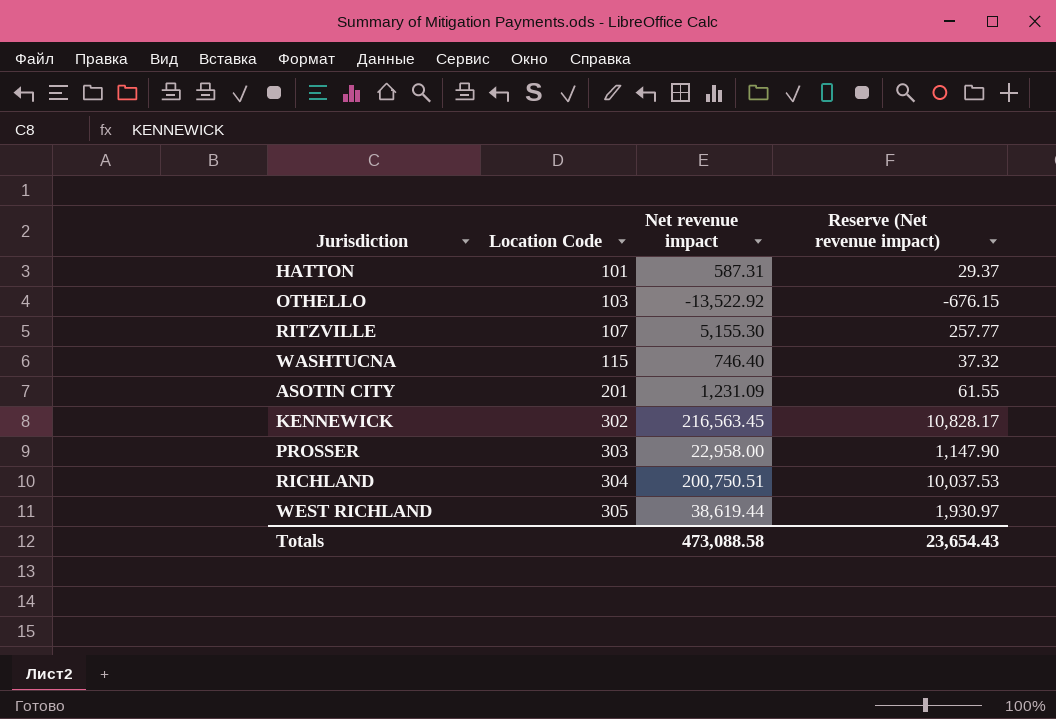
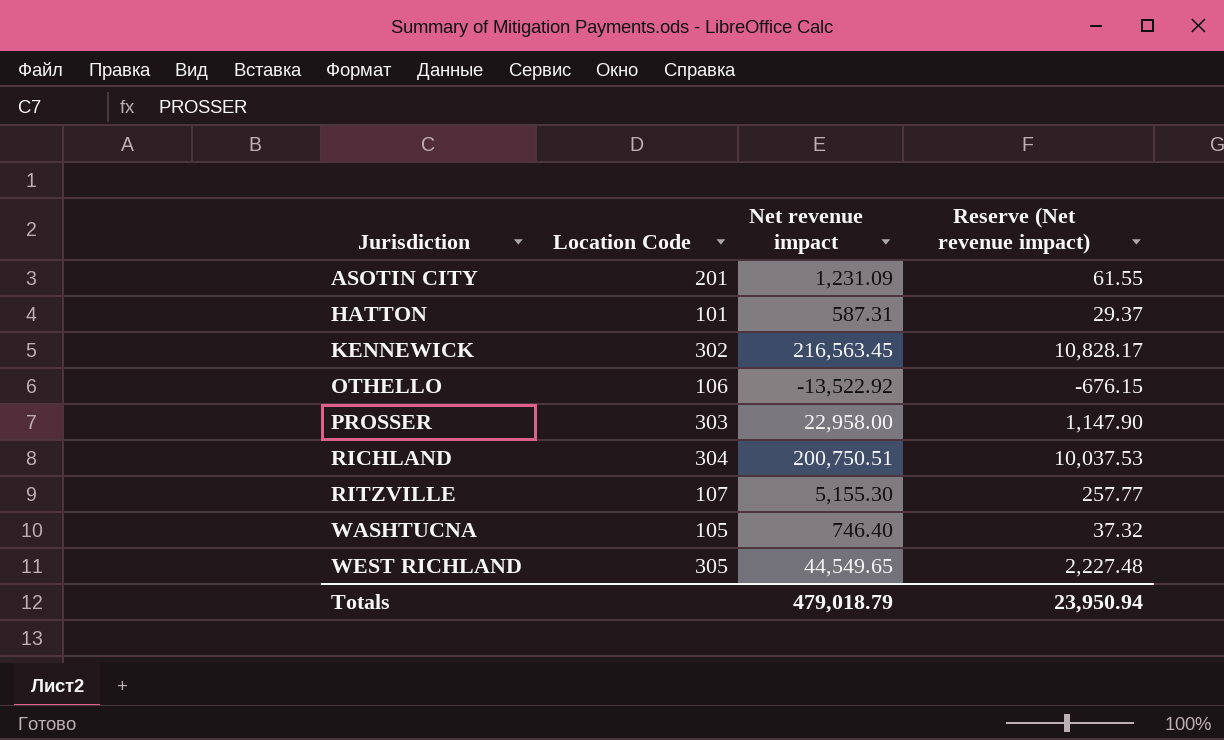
row order: Location Code ascending -> Jurisdiction ascending
OTHELLO | Location Code: 103 -> 106
WASHTUCNA | Location Code: 115 -> 105
WEST RICHLAND | Net revenue impact: 38,619.44 -> 44,549.65
WEST RICHLAND | Reserve (Net revenue impact): 1,930.97 -> 2,227.48
Totals | Net revenue impact: 473,088.58 -> 479,018.79
Totals | Reserve (Net revenue impact): 23,654.43 -> 23,950.94

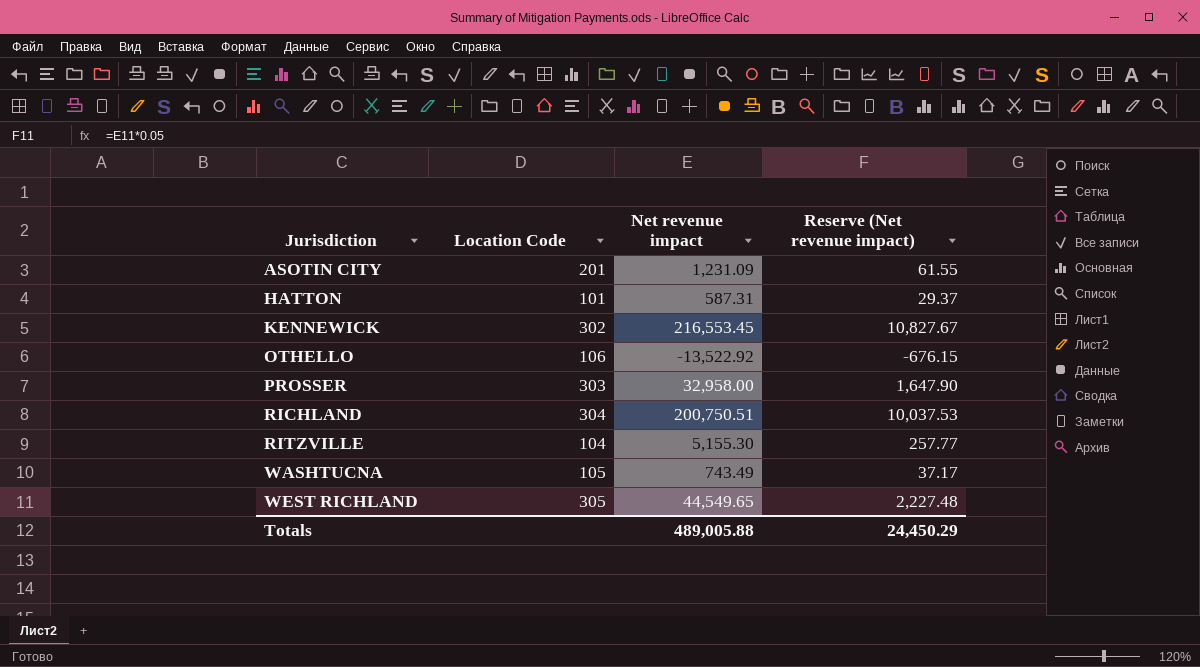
KENNEWICK | Net revenue impact: 216,563.45 -> 216,553.45
KENNEWICK | Reserve (Net revenue impact): 10,828.17 -> 10,827.67
PROSSER | Net revenue impact: 22,958.00 -> 32,958.00
PROSSER | Reserve (Net revenue impact): 1,147.90 -> 1,647.90
RITZVILLE | Location Code: 107 -> 104
WASHTUCNA | Net revenue impact: 746.40 -> 743.49
WASHTUCNA | Reserve (Net revenue impact): 37.32 -> 37.17
Totals | Net revenue impact: 479,018.79 -> 489,005.88
Totals | Reserve (Net revenue impact): 23,950.94 -> 24,450.29

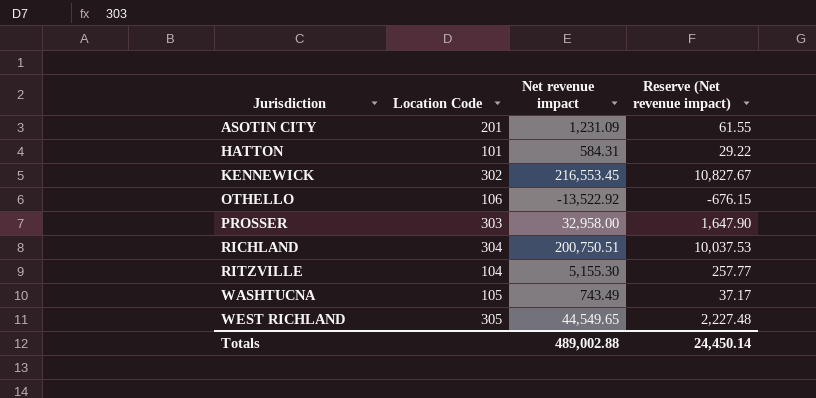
HATTON | Net revenue impact: 587.31 -> 584.31
HATTON | Reserve (Net revenue impact): 29.37 -> 29.22
Totals | Net revenue impact: 489,005.88 -> 489,002.88
Totals | Reserve (Net revenue impact): 24,450.29 -> 24,450.14

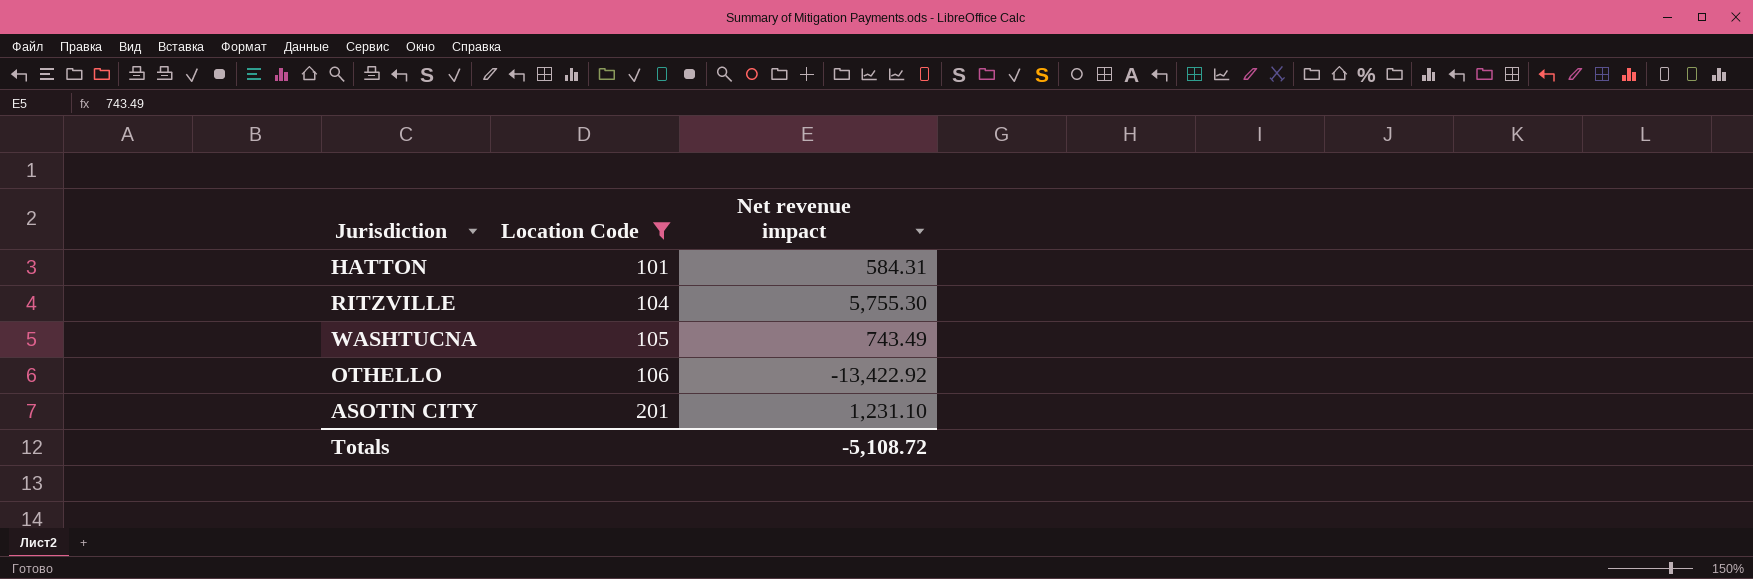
filter: none -> Location Code <= 201
row order: Jurisdiction ascending -> Location Code ascending
column Reserve (Net revenue impact) | formula: [Net revenue impact] * 0.05 -> none
RITZVILLE | Net revenue impact: 5,155.30 -> 5,755.30
OTHELLO | Net revenue impact: -13,522.92 -> -13,422.92
ASOTIN CITY | Net revenue impact: 1,231.09 -> 1,231.10
Totals | Net revenue impact: 489,002.88 -> -5,108.72

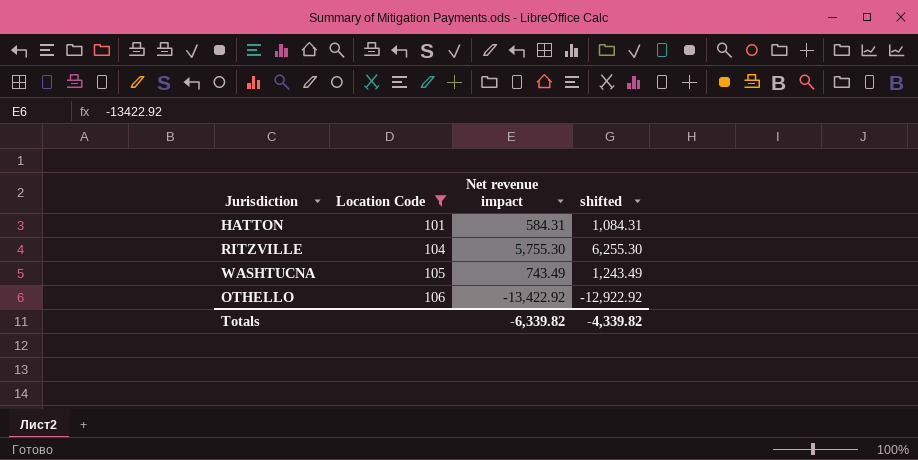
column shifted | formula: none -> [Net revenue impact] + 500
row ASOTIN CITY: 201 | 1,231.10 -> none
Totals | Net revenue impact: -5,108.72 -> -6,339.82

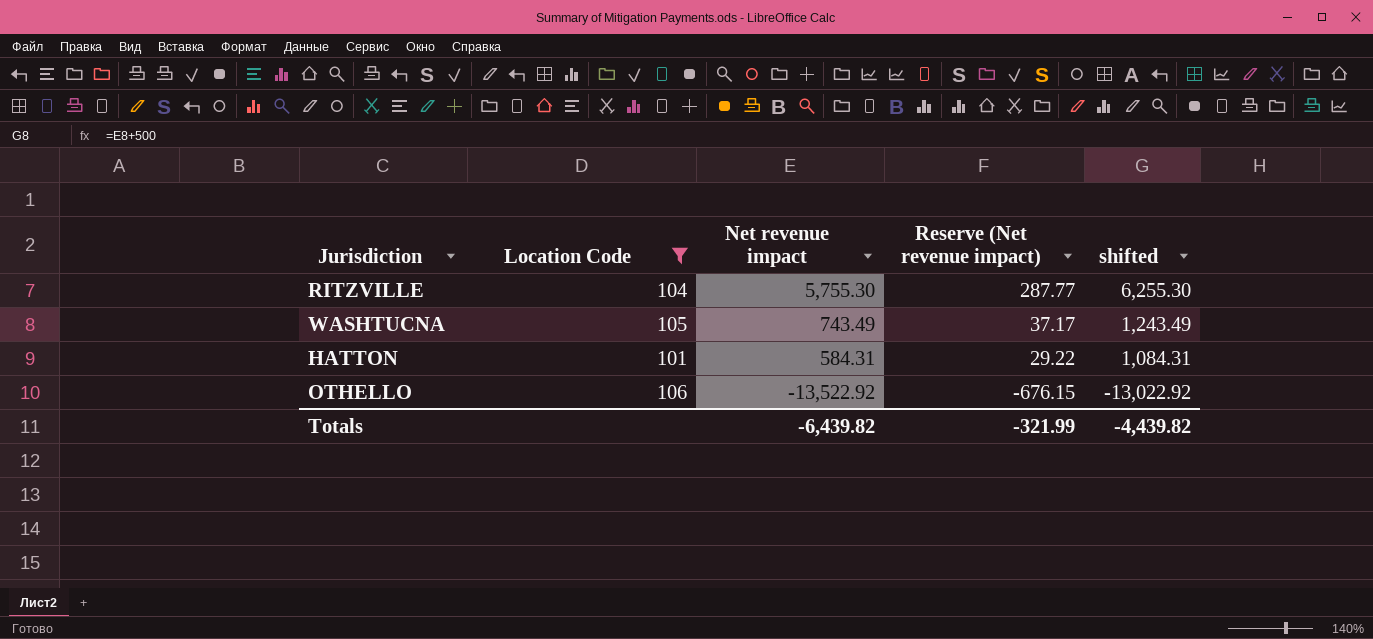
row order: Location Code ascending -> Net revenue impact descending
column Reserve (Net revenue impact) | formula: none -> [Net revenue impact] * 0.05
OTHELLO | Net revenue impact: -13,422.92 -> -13,522.92
OTHELLO | shifted: -12,922.92 -> -13,022.92
Totals | Net revenue impact: -6,339.82 -> -6,439.82
Totals | shifted: -4,339.82 -> -4,439.82

